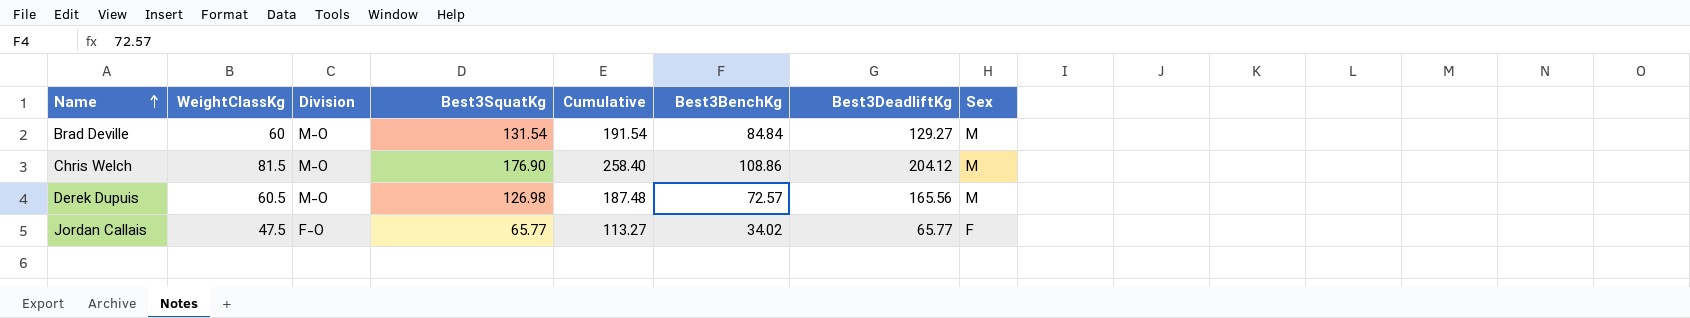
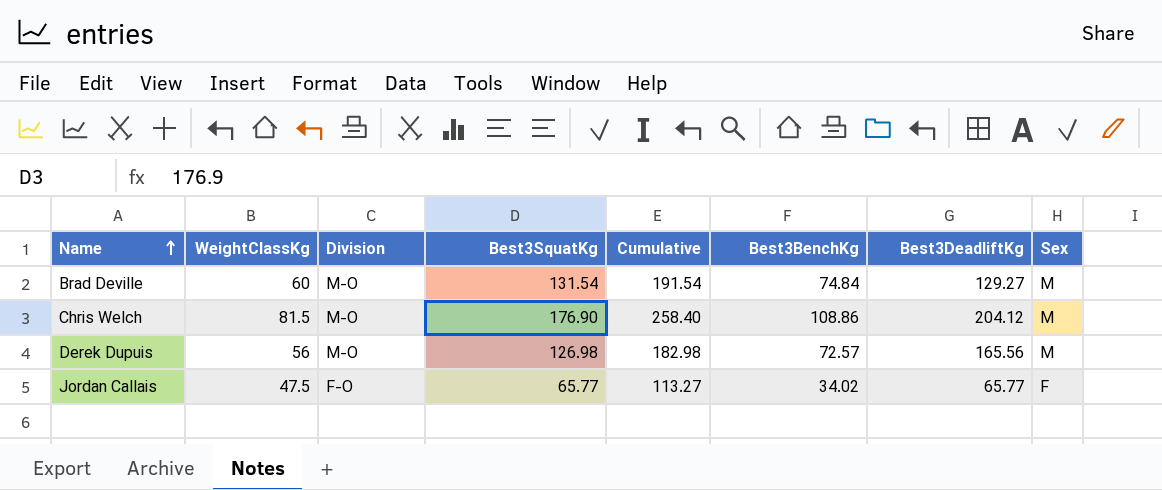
Brad Deville | Best3BenchKg: 84.84 -> 74.84
Derek Dupuis | WeightClassKg: 60.5 -> 56
Derek Dupuis | Cumulative: 187.48 -> 182.98

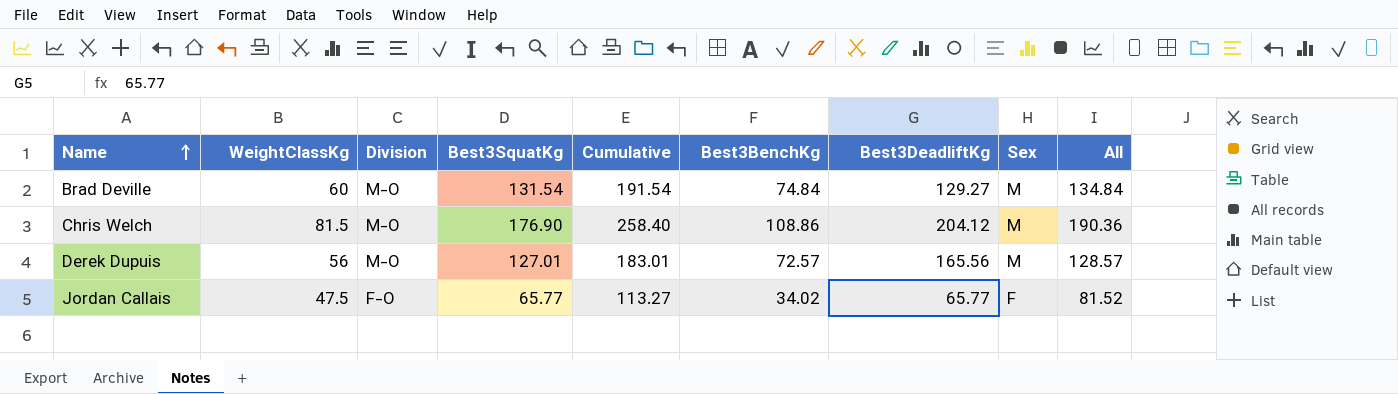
column All | formula: none -> [WeightClassKg] + [Best3BenchKg]
Derek Dupuis | Best3SquatKg: 126.98 -> 127.01
Derek Dupuis | Cumulative: 182.98 -> 183.01

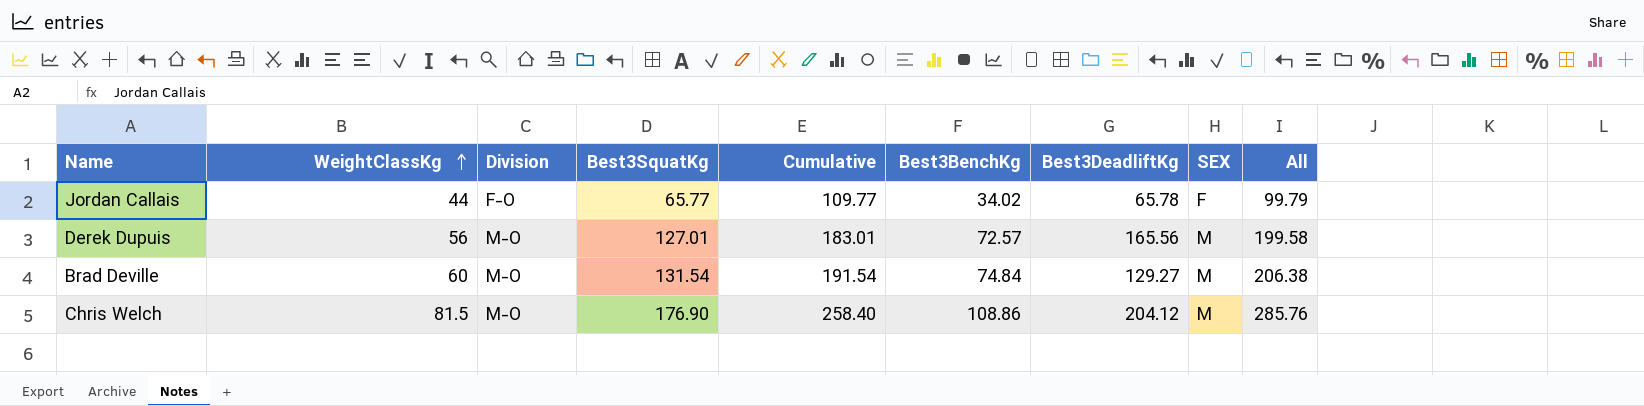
row order: Name ascending -> WeightClassKg ascending
column name: Sex -> SEX
column All | formula: [WeightClassKg] + [Best3BenchKg] -> [Best3SquatKg] + [Best3BenchKg]
Jordan Callais | WeightClassKg: 47.5 -> 44
Jordan Callais | Cumulative: 113.27 -> 109.77
Jordan Callais | Best3DeadliftKg: 65.77 -> 65.78

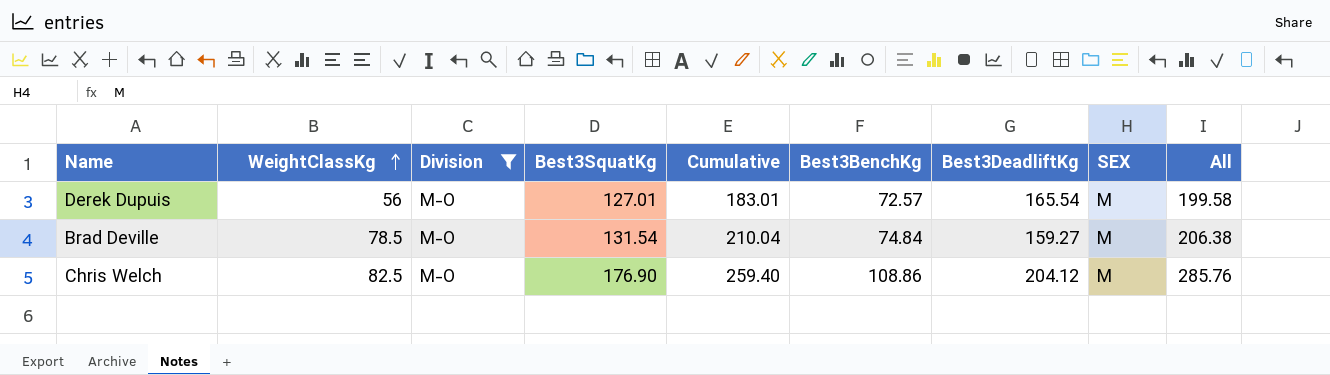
filter: none -> Division = M-O
Derek Dupuis | Best3DeadliftKg: 165.56 -> 165.54
Brad Deville | WeightClassKg: 60 -> 78.5
Brad Deville | Cumulative: 191.54 -> 210.04
Brad Deville | Best3DeadliftKg: 129.27 -> 159.27
Chris Welch | WeightClassKg: 81.5 -> 82.5
Chris Welch | Cumulative: 258.40 -> 259.40

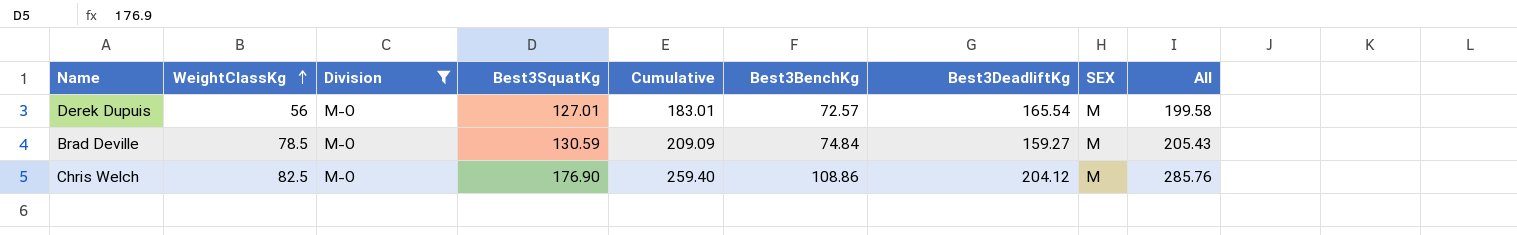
Brad Deville | Best3SquatKg: 131.54 -> 130.59
Brad Deville | Cumulative: 210.04 -> 209.09
Brad Deville | All: 206.38 -> 205.43

